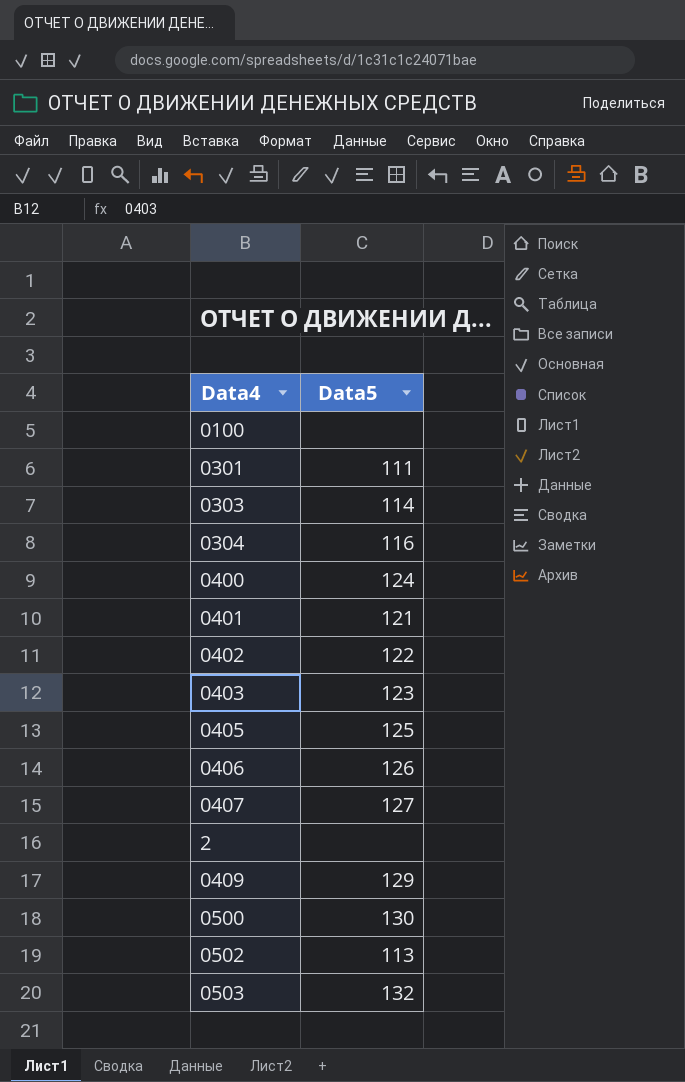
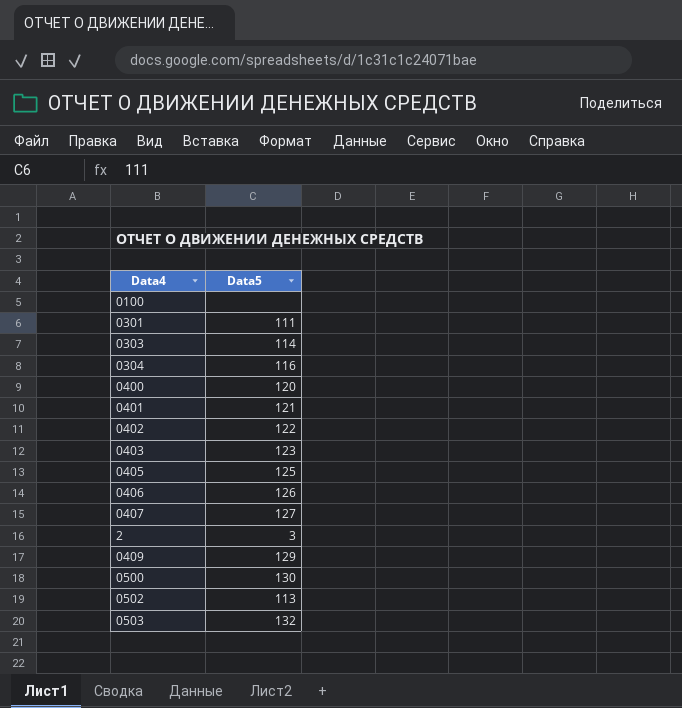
0400 | Data5: 124 -> 120
2 | Data5: none -> 3

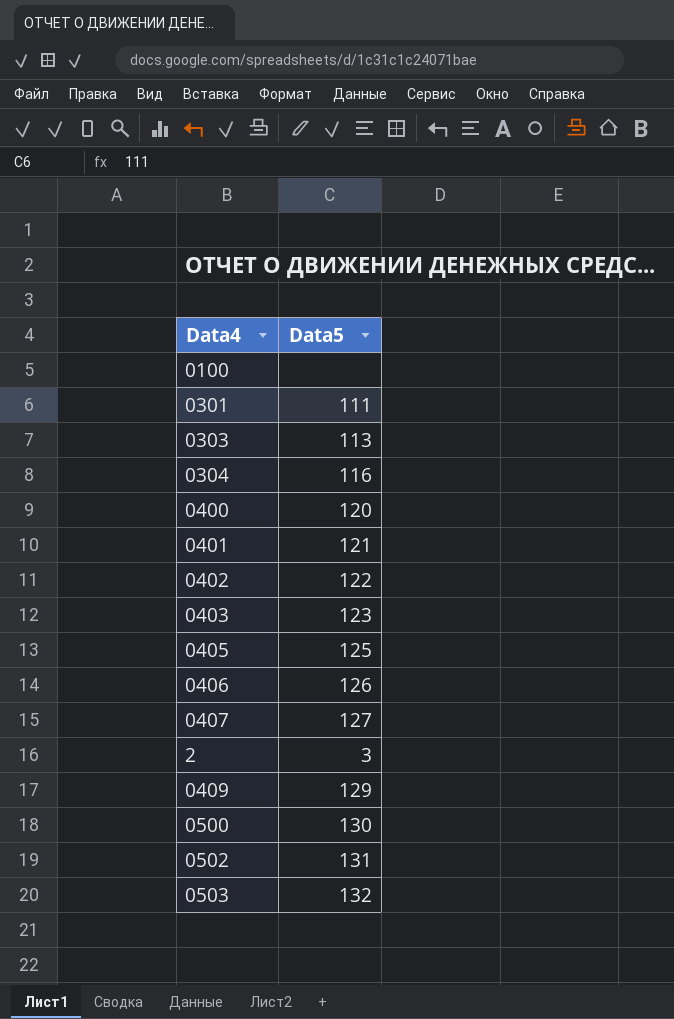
0303 | Data5: 114 -> 113
0502 | Data5: 113 -> 131

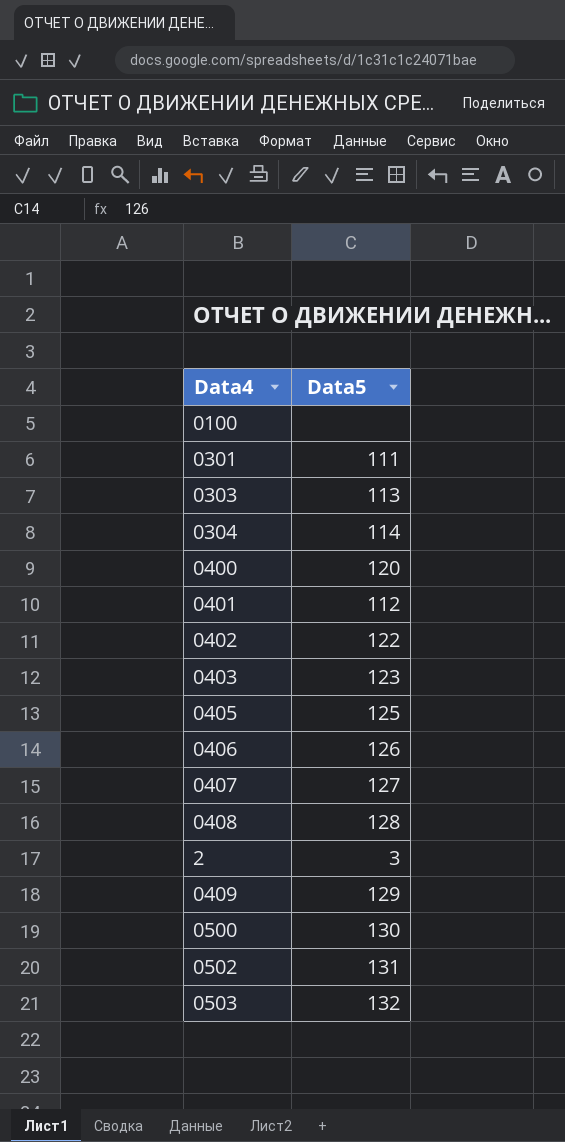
0304 | Data5: 116 -> 114
0401 | Data5: 121 -> 112
row 0408: none -> 128

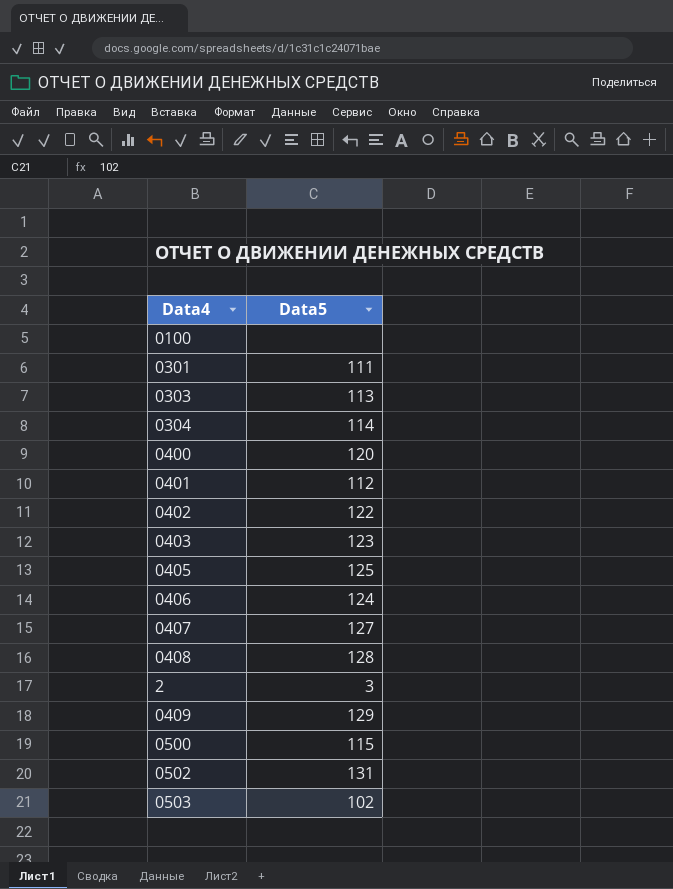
0406 | Data5: 126 -> 124
0500 | Data5: 130 -> 115
0503 | Data5: 132 -> 102

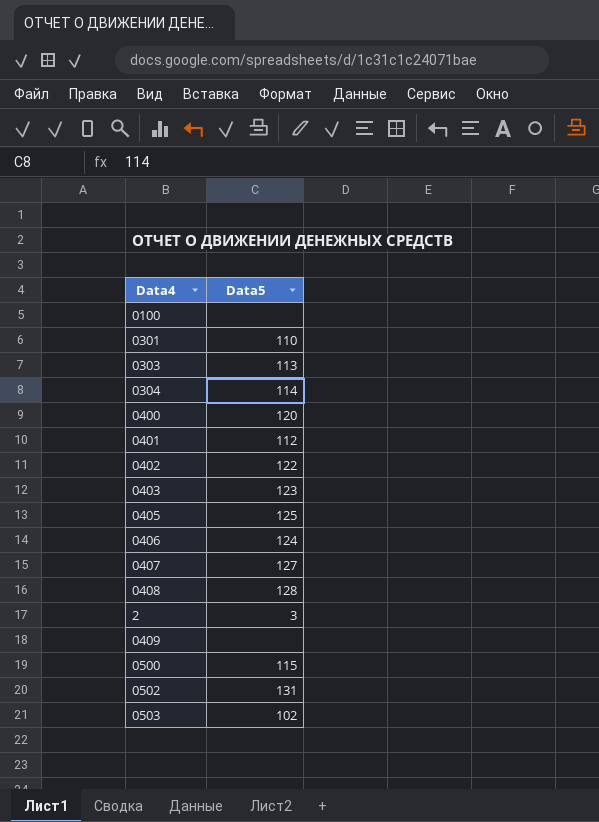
0301 | Data5: 111 -> 110
0409 | Data5: 129 -> none

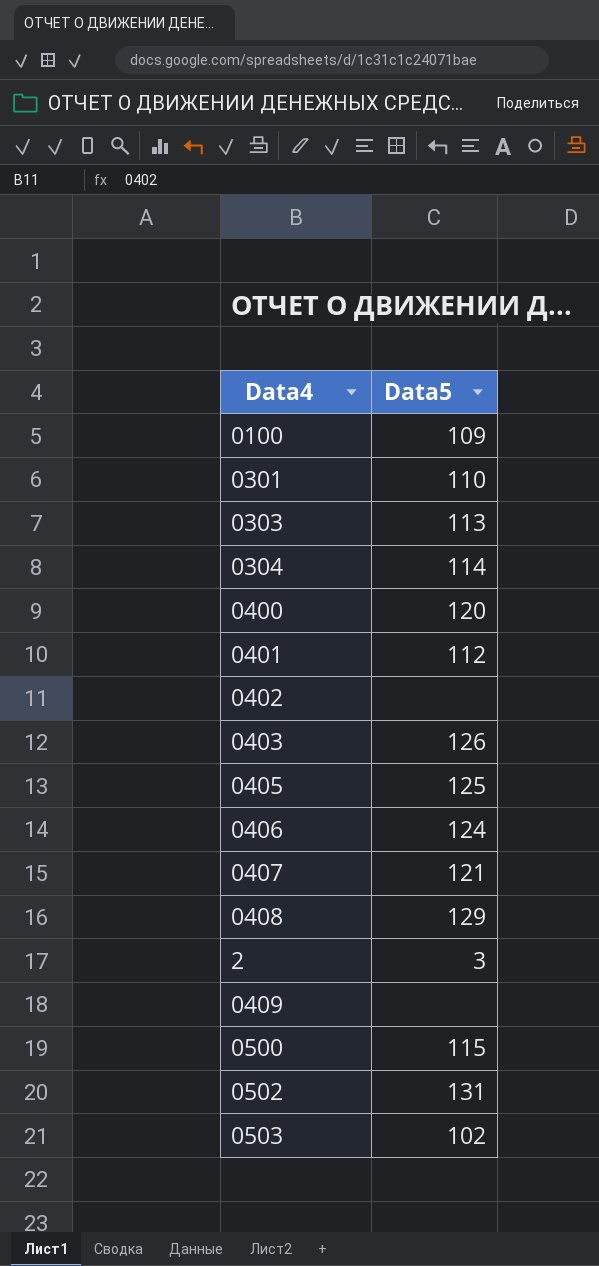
0100 | Data5: none -> 109
0402 | Data5: 122 -> none
0403 | Data5: 123 -> 126
0407 | Data5: 127 -> 121
0408 | Data5: 128 -> 129

